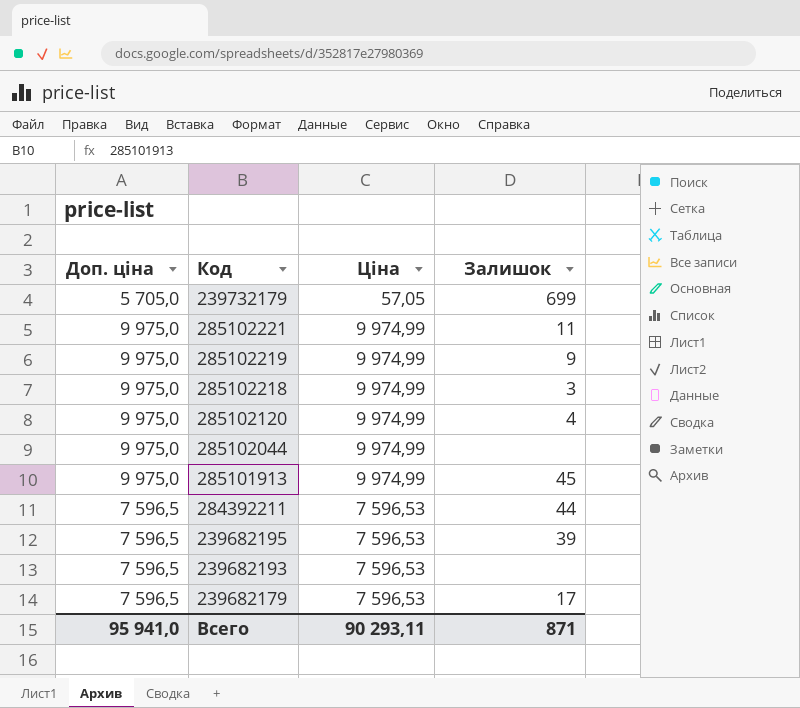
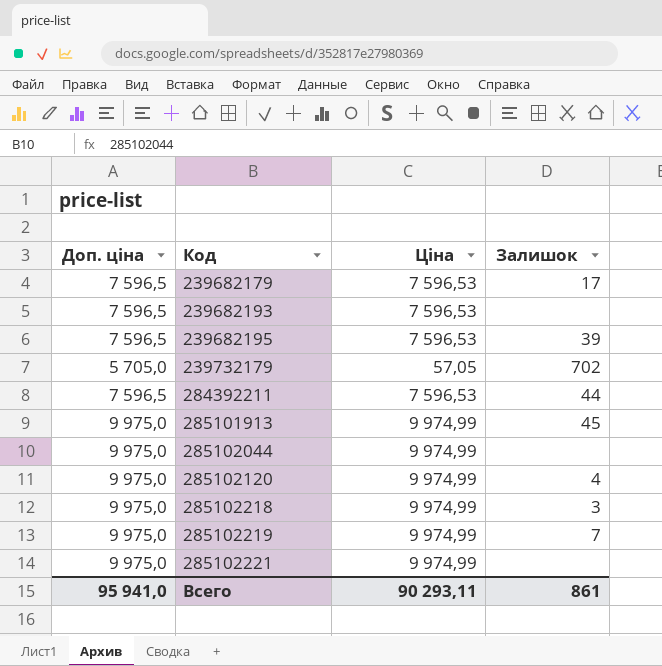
row order: none -> Код ascending
239732179 | Залишок: 699 -> 702
285102219 | Залишок: 9 -> 7
285102221 | Залишок: 11 -> none
Всего | Залишок: 871 -> 861

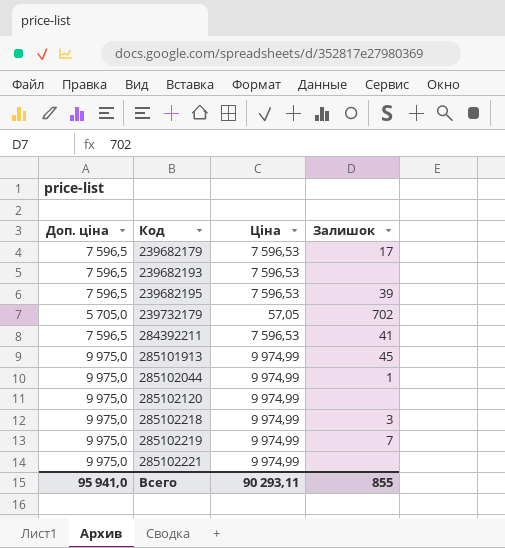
284392211 | Залишок: 44 -> 41
285102044 | Залишок: none -> 1
285102120 | Залишок: 4 -> none
Всего | Залишок: 861 -> 855

